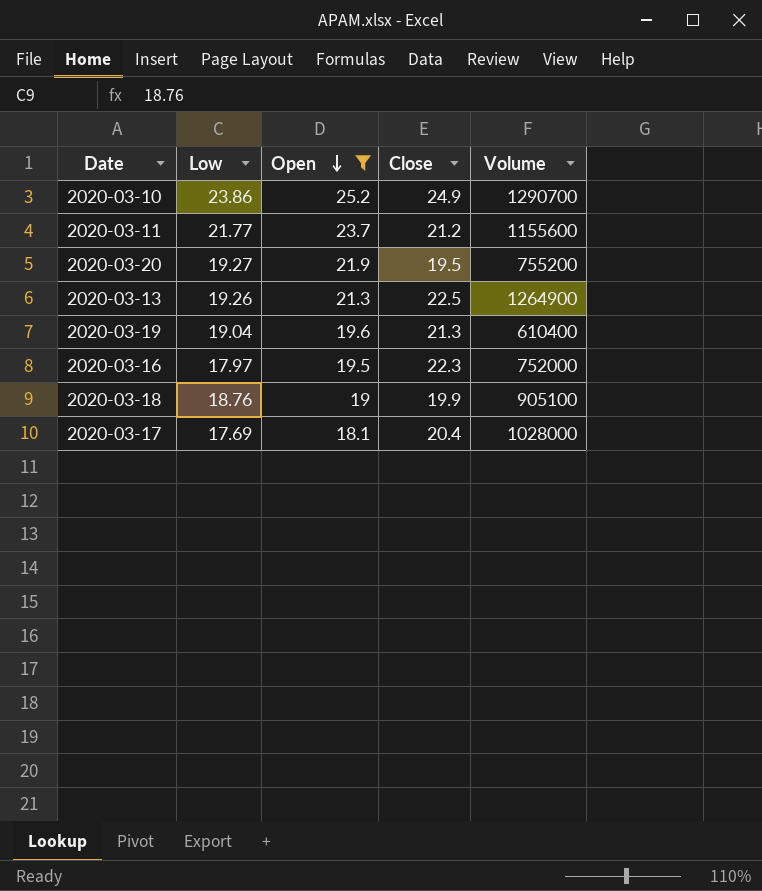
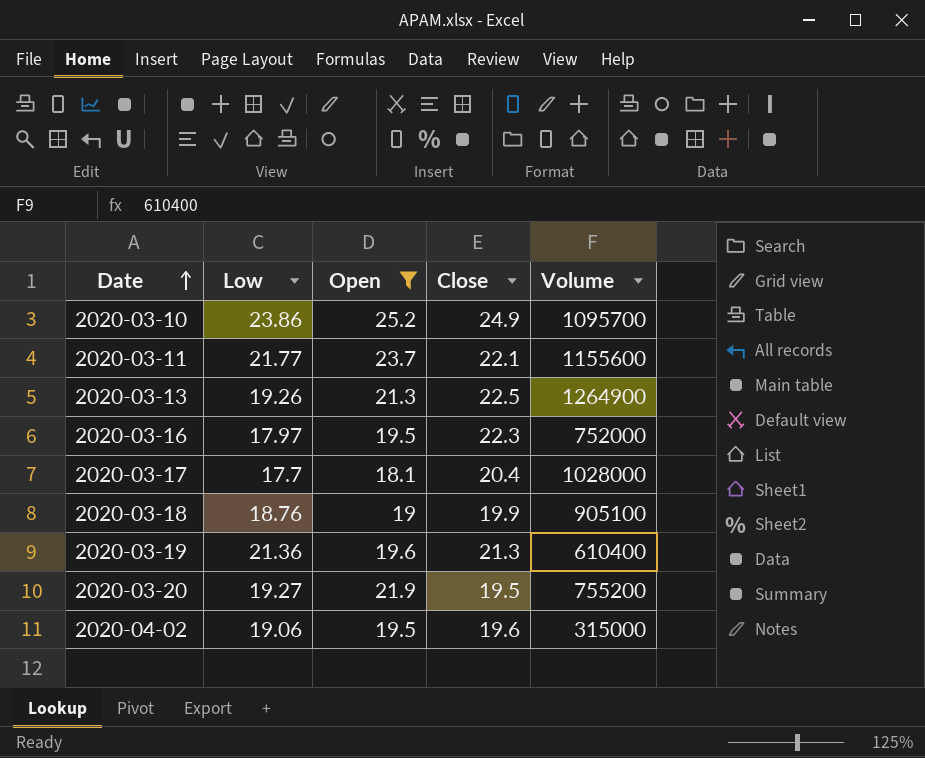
row order: Open descending -> Date ascending
2020-03-10 | Volume: 1290700 -> 1095700
2020-03-11 | Close: 21.2 -> 22.1
2020-03-17 | Low: 17.69 -> 17.7
2020-03-19 | Low: 19.04 -> 21.36
row 2020-04-02: none -> 19.06 | 19.5 | 19.6 | 315000

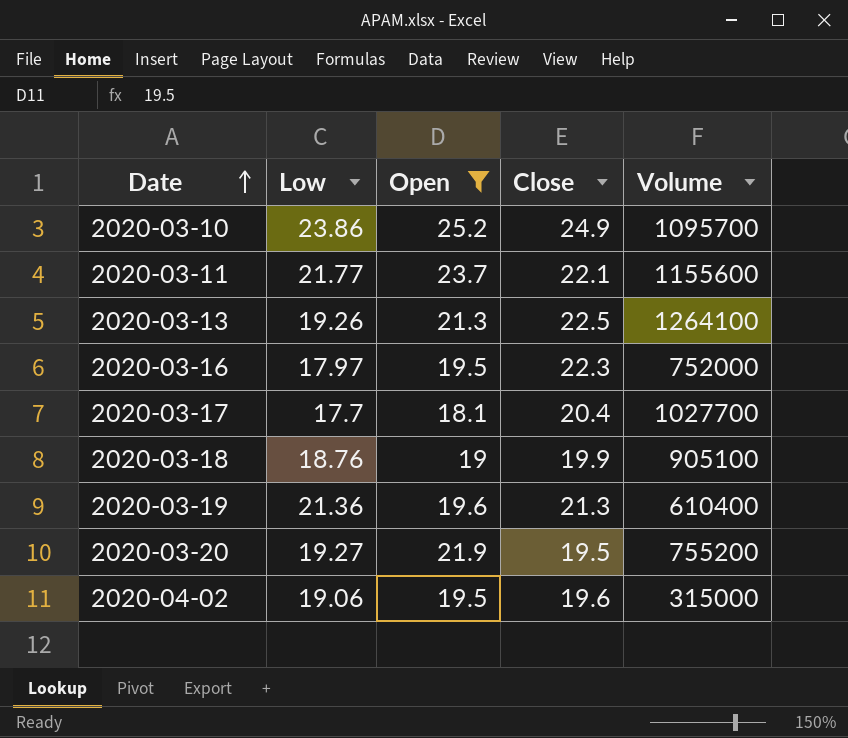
2020-03-13 | Volume: 1264900 -> 1264100
2020-03-17 | Volume: 1028000 -> 1027700

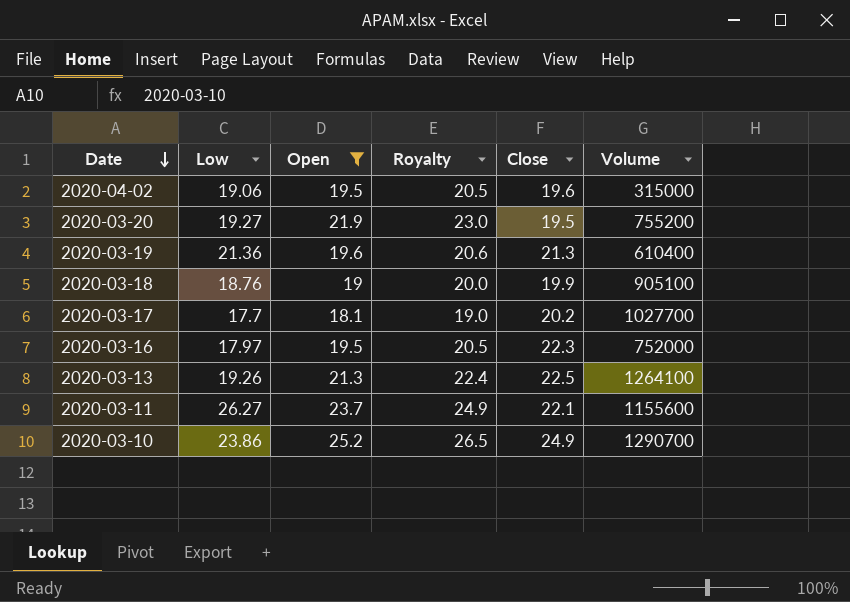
row order: Date ascending -> Date descending
column Royalty | formula: none -> [Open] * 1.05
2020-03-17 | Close: 20.4 -> 20.2
2020-03-11 | Low: 21.77 -> 26.27
2020-03-10 | Volume: 1095700 -> 1290700

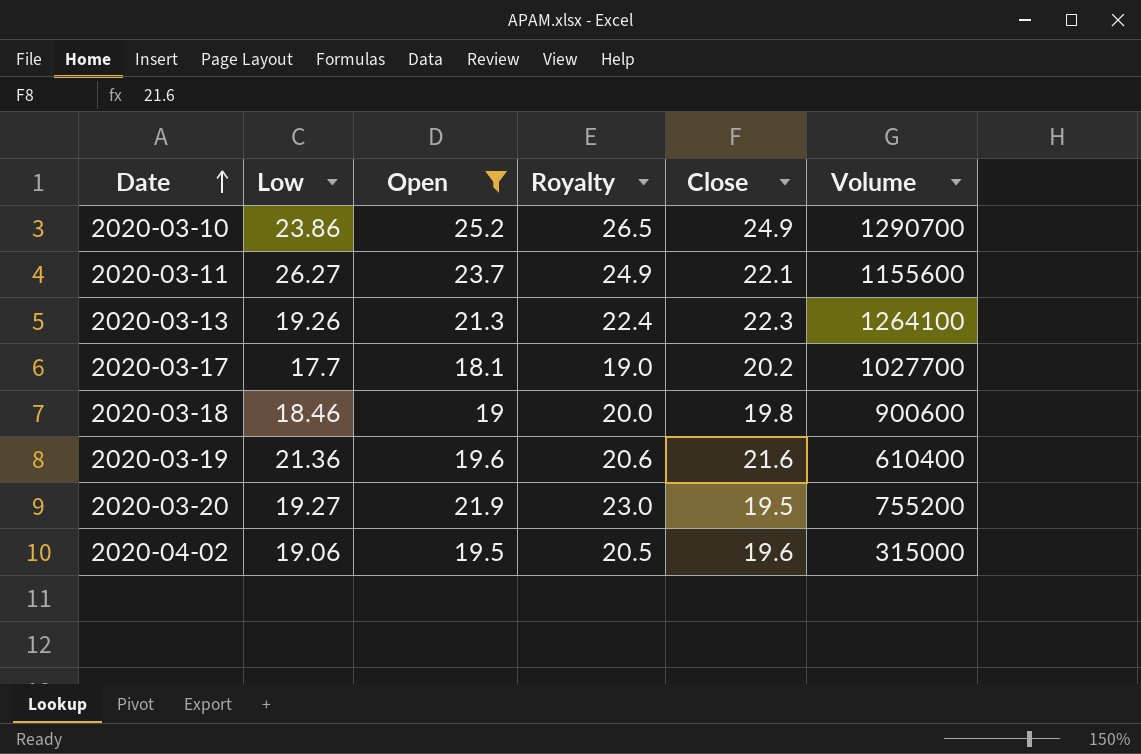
row order: Date descending -> Date ascending
row 2020-03-16: 17.97 | 19.5 | 20.5 | 22.3 | 752000 -> none
2020-03-13 | Close: 22.5 -> 22.3
2020-03-18 | Low: 18.76 -> 18.46
2020-03-18 | Close: 19.9 -> 19.8
2020-03-18 | Volume: 905100 -> 900600
2020-03-19 | Close: 21.3 -> 21.6

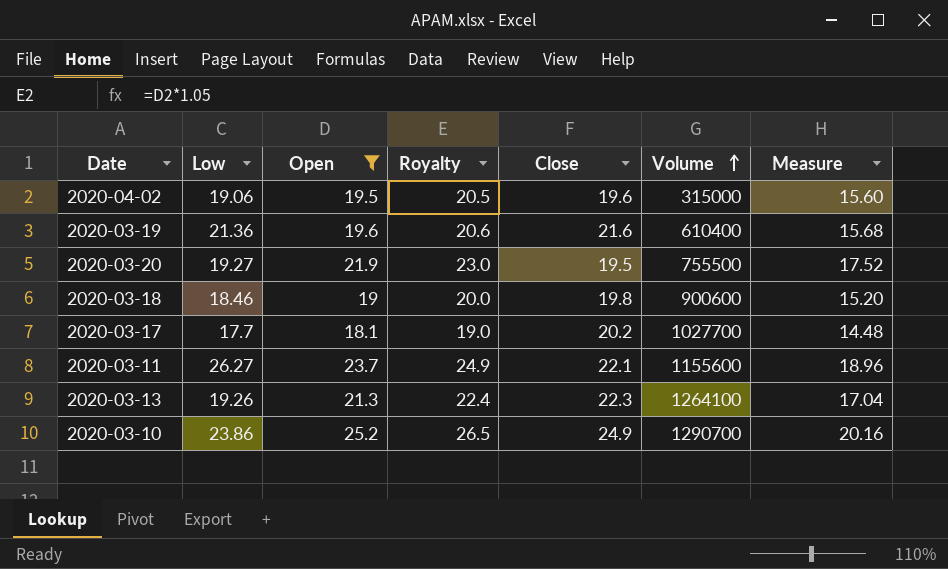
row order: Date ascending -> Volume ascending
column Measure | formula: none -> [Open] * 0.8
2020-03-20 | Volume: 755200 -> 755500

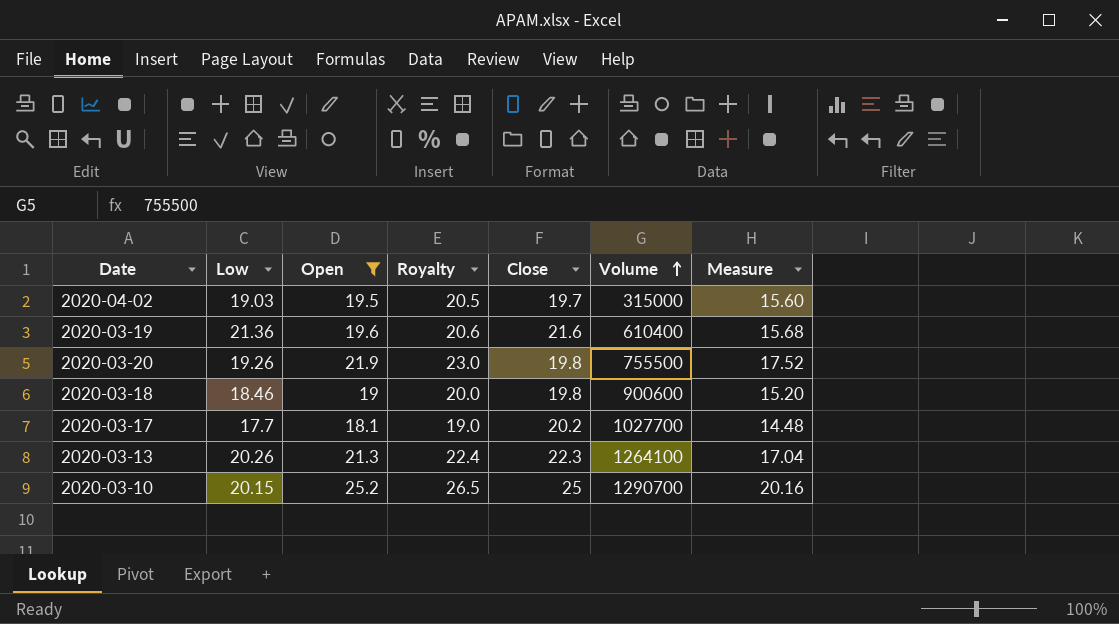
row 2020-03-11: 26.27 | 23.7 | 24.9 | 22.1 | 1155600 | 18.96 -> none
2020-04-02 | Low: 19.06 -> 19.03
2020-04-02 | Close: 19.6 -> 19.7
2020-03-20 | Low: 19.27 -> 19.26
2020-03-20 | Close: 19.5 -> 19.8
2020-03-13 | Low: 19.26 -> 20.26
2020-03-10 | Low: 23.86 -> 20.15
2020-03-10 | Close: 24.9 -> 25

